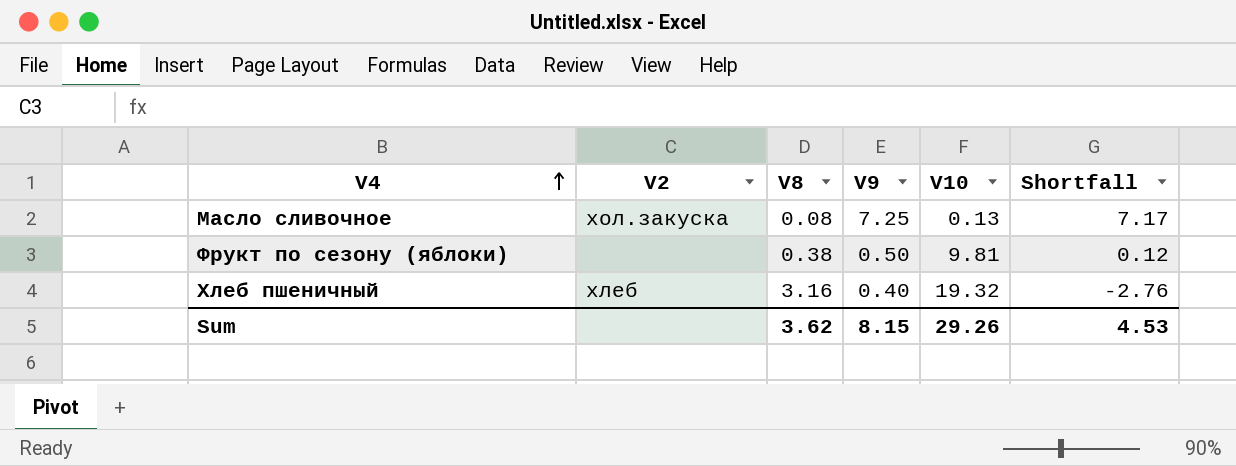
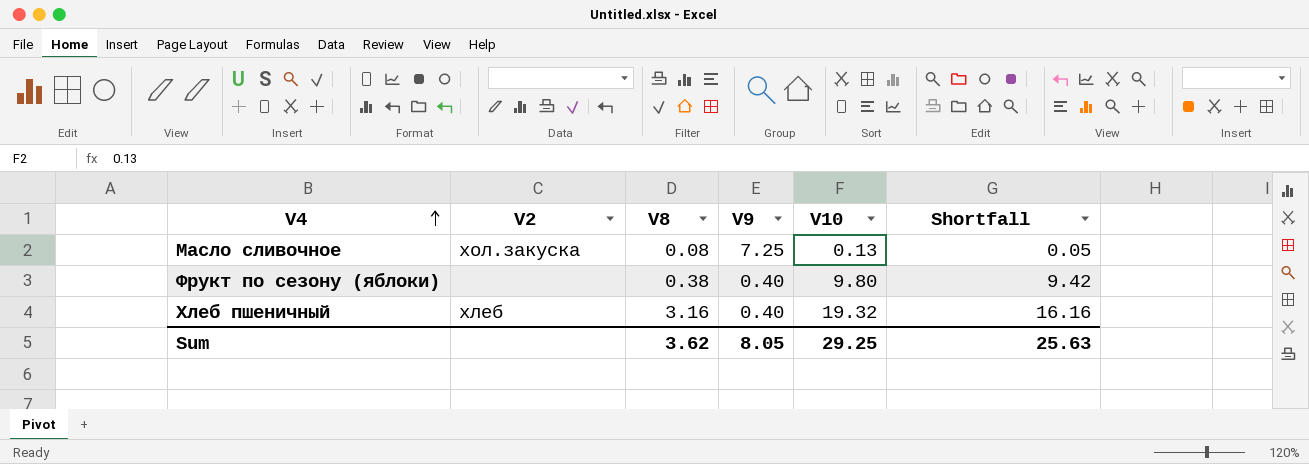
column Shortfall | formula: [V9] - [V8] -> [V10] - [V8]
Фрукт по сезону (яблоки) | V9: 0.50 -> 0.40
Фрукт по сезону (яблоки) | V10: 9.81 -> 9.80
Sum | V9: 8.15 -> 8.05
Sum | V10: 29.26 -> 29.25
Sum | Shortfall: 4.53 -> 25.63

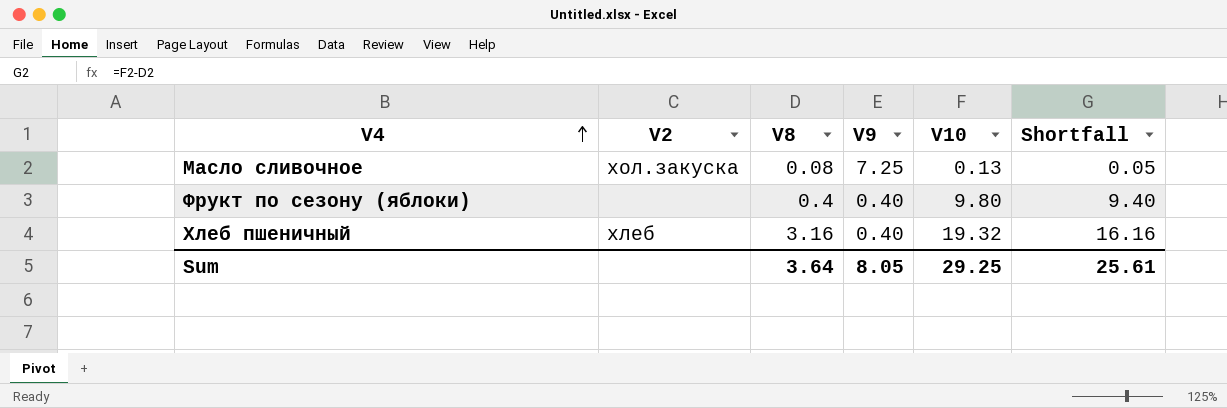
Фрукт по сезону (яблоки) | V8: 0.38 -> 0.4
Фрукт по сезону (яблоки) | Shortfall: 9.42 -> 9.40
Sum | V8: 3.62 -> 3.64
Sum | Shortfall: 25.63 -> 25.61

